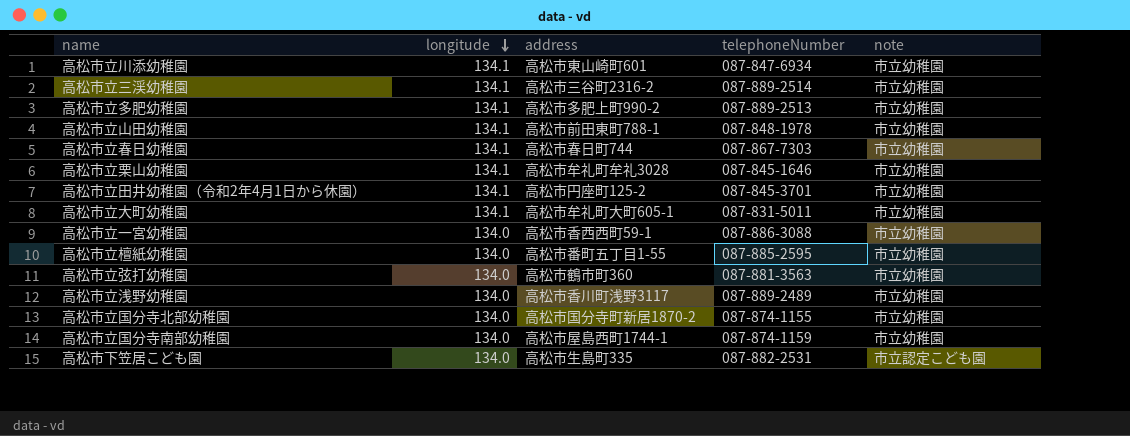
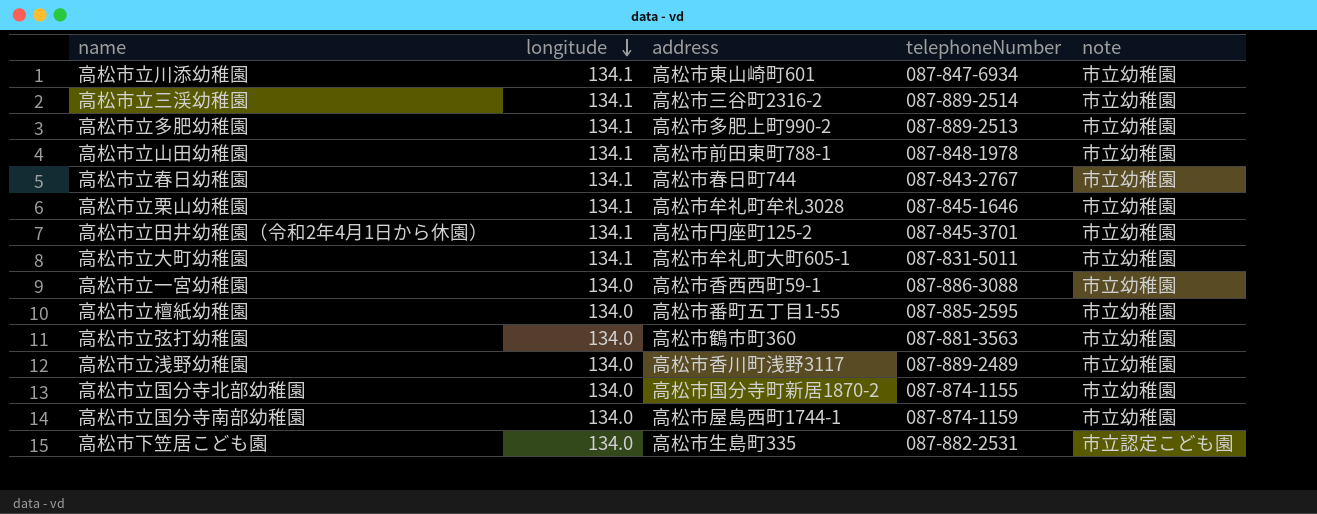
高松市立春日幼稚園 | telephoneNumber: 087-867-7303 -> 087-843-2767

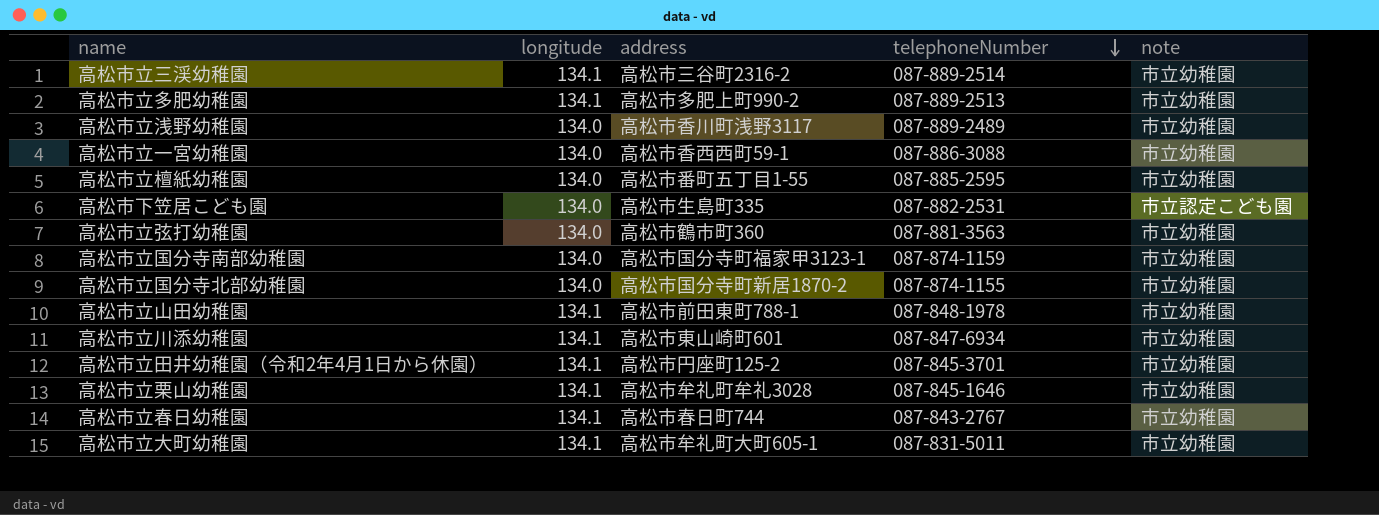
row order: longitude descending -> telephoneNumber descending
高松市立国分寺南部幼稚園 | address: 高松市屋島西町1744-1 -> 高松市国分寺町福家甲3123-1

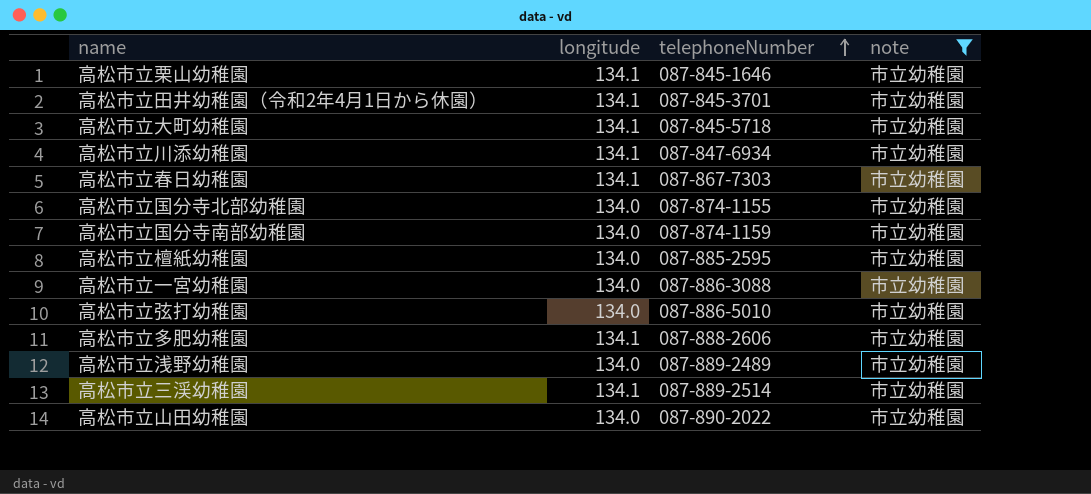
filter: none -> note = 市立幼稚園
row order: telephoneNumber descending -> telephoneNumber ascending
column address | position: 3 -> none
高松市立大町幼稚園 | telephoneNumber: 087-831-5011 -> 087-845-5718
高松市立春日幼稚園 | telephoneNumber: 087-843-2767 -> 087-867-7303
高松市立弦打幼稚園 | telephoneNumber: 087-881-3563 -> 087-886-5010
高松市立多肥幼稚園 | telephoneNumber: 087-889-2513 -> 087-888-2606
高松市立山田幼稚園 | longitude: 134.1 -> 134.0
高松市立山田幼稚園 | telephoneNumber: 087-848-1978 -> 087-890-2022

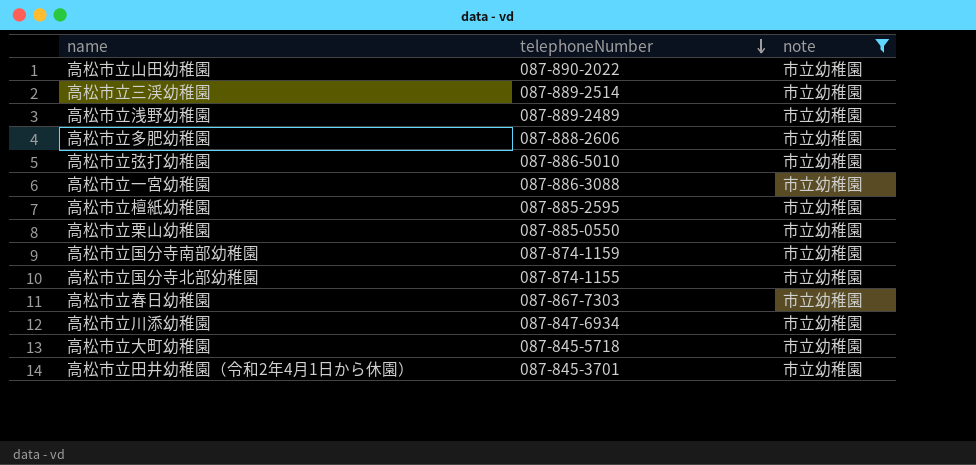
row order: telephoneNumber ascending -> telephoneNumber descending
column longitude | position: 2 -> none
高松市立栗山幼稚園 | telephoneNumber: 087-845-1646 -> 087-885-0550

